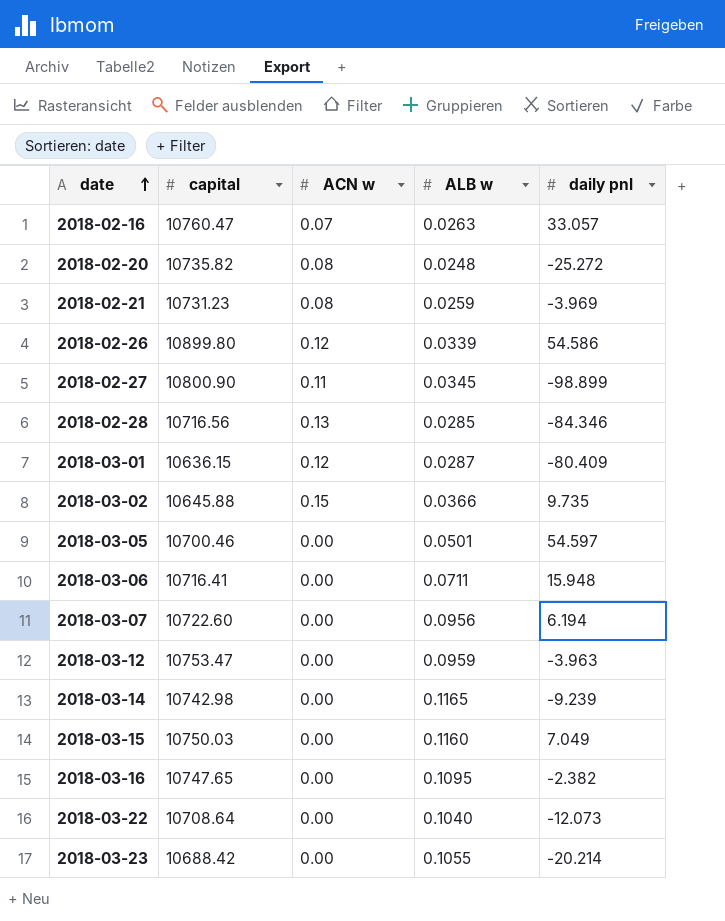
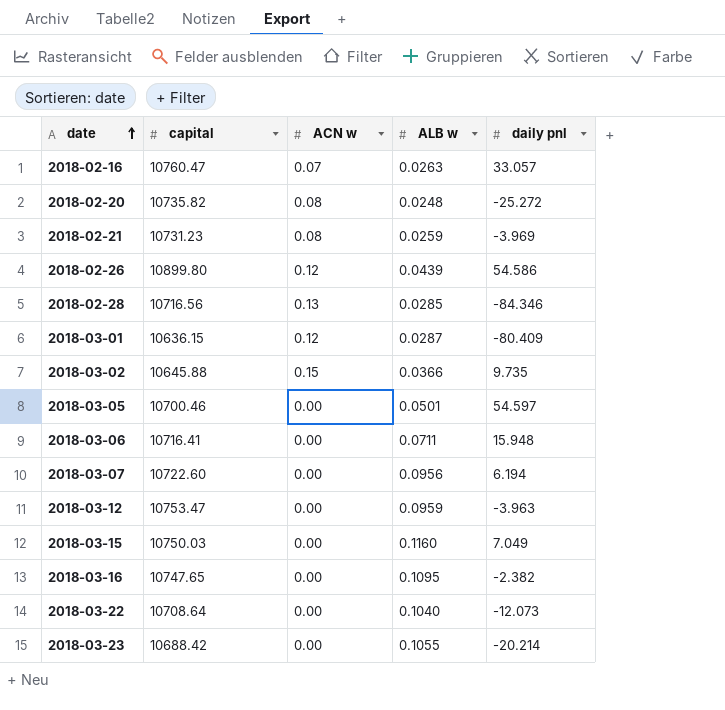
row 2018-02-27: 10800.90 | 0.11 | 0.0345 | -98.899 -> none
row 2018-03-14: 10742.98 | 0.00 | 0.1165 | -9.239 -> none
2018-02-26 | ALB w: 0.0339 -> 0.0439

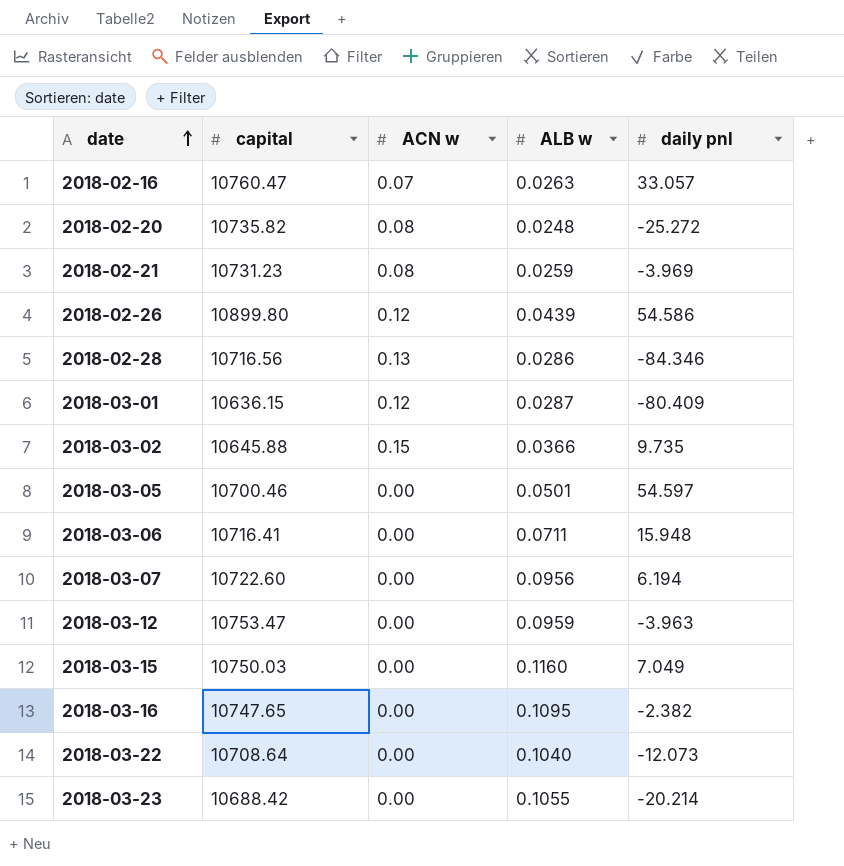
2018-02-28 | ALB w: 0.0285 -> 0.0286

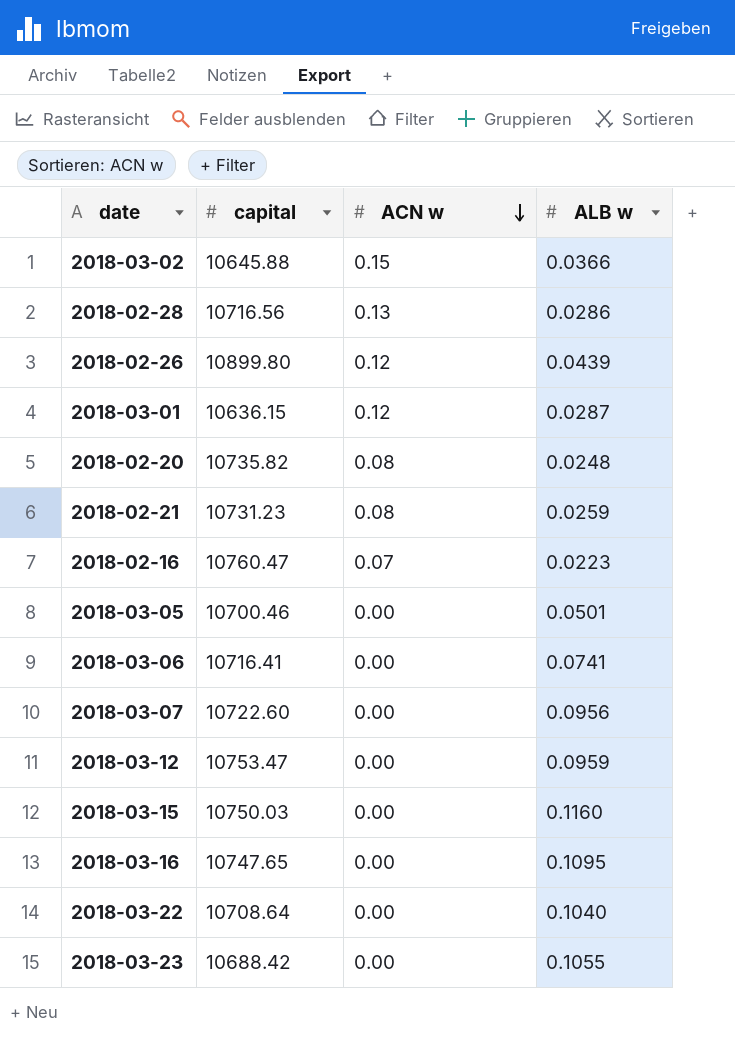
row order: date ascending -> ACN w descending
column daily pnl | position: 5 -> none
2018-02-16 | ALB w: 0.0263 -> 0.0223
2018-03-06 | ALB w: 0.0711 -> 0.0741

